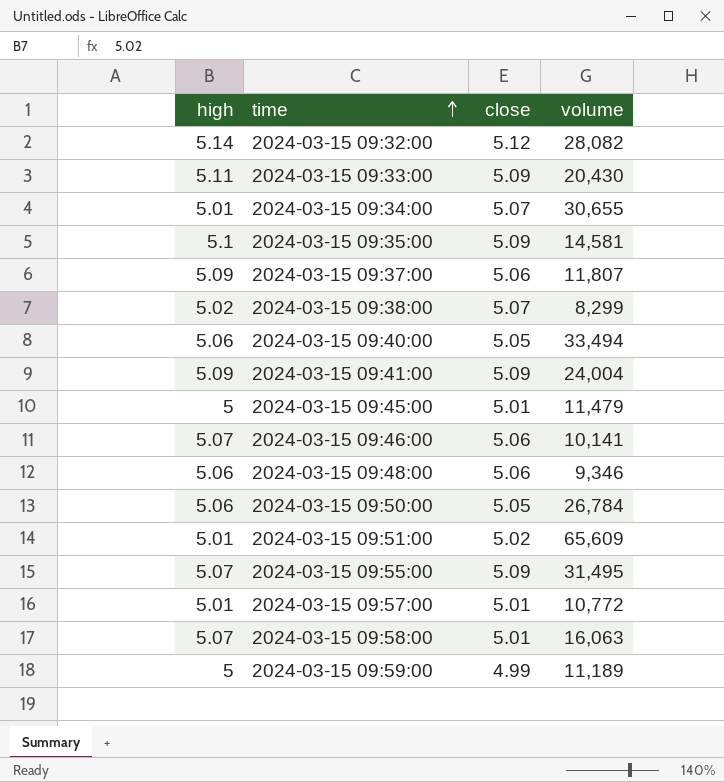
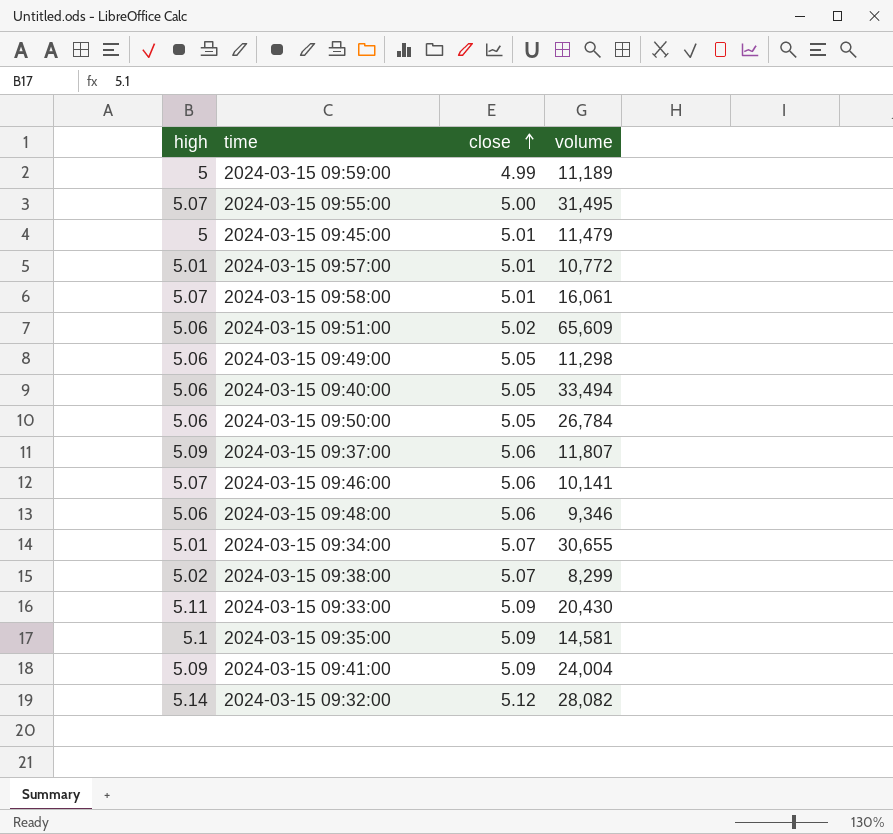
row order: time ascending -> close ascending
2024-03-15 09:55:00 | close: 5.09 -> 5.00
2024-03-15 09:58:00 | volume: 16,063 -> 16,061
2024-03-15 09:51:00 | high: 5.01 -> 5.06
row 2024-03-15 09:49:00: none -> 5.06 | 5.05 | 11,298

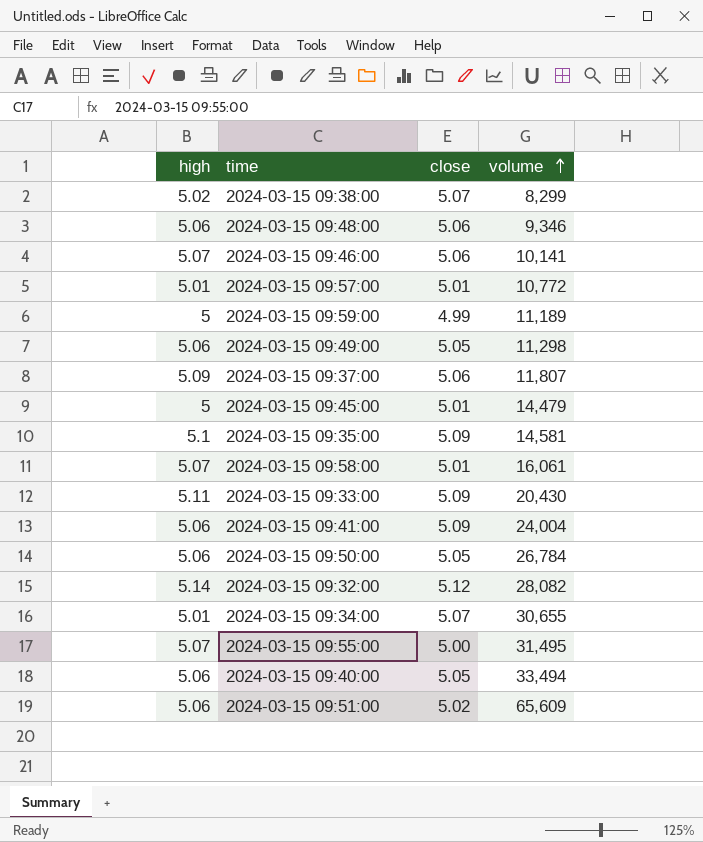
row order: close ascending -> volume ascending
2024-03-15 09:45:00 | volume: 11,479 -> 14,479
2024-03-15 09:41:00 | high: 5.09 -> 5.06

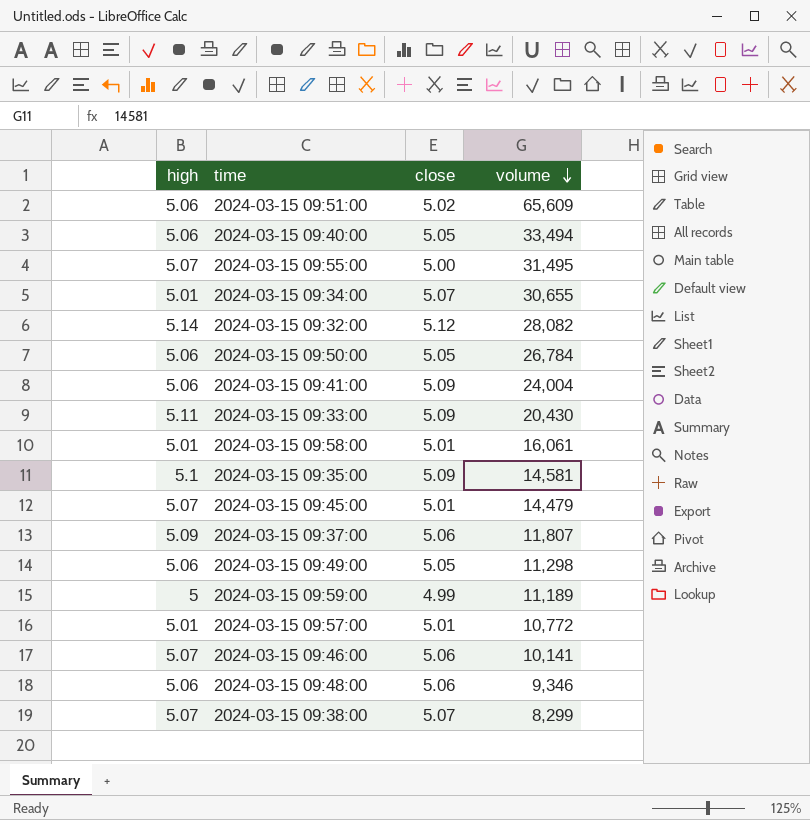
row order: volume ascending -> volume descending
2024-03-15 09:58:00 | high: 5.07 -> 5.01
2024-03-15 09:45:00 | high: 5 -> 5.07
2024-03-15 09:38:00 | high: 5.02 -> 5.07

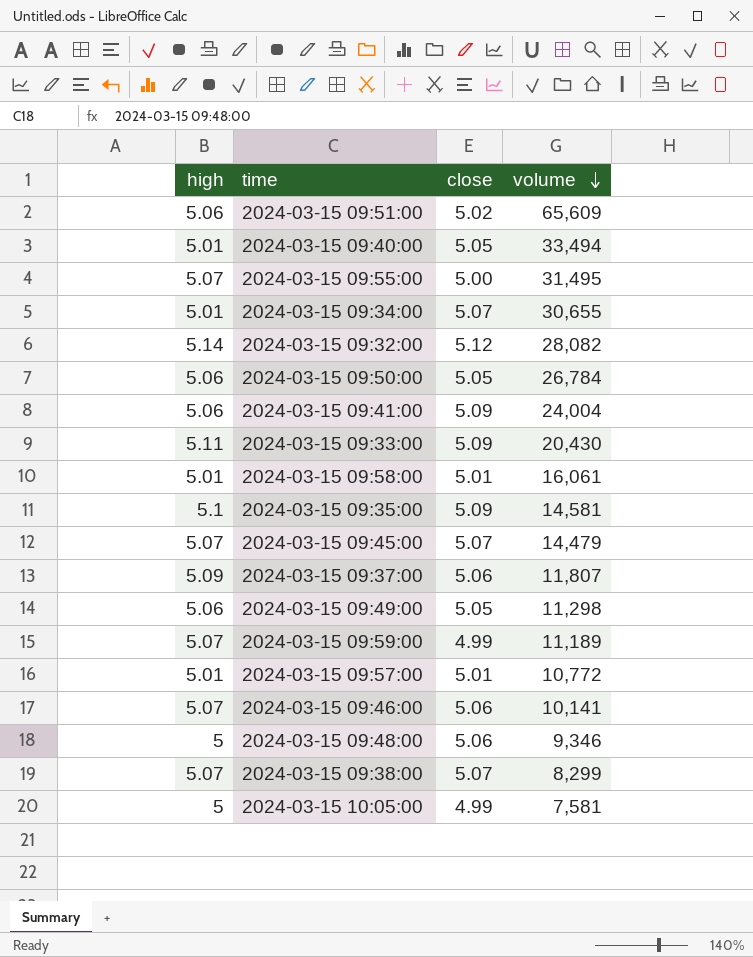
2024-03-15 09:40:00 | high: 5.06 -> 5.01
2024-03-15 09:45:00 | close: 5.01 -> 5.07
2024-03-15 09:59:00 | high: 5 -> 5.07
2024-03-15 09:48:00 | high: 5.06 -> 5
row 2024-03-15 10:05:00: none -> 5 | 4.99 | 7,581

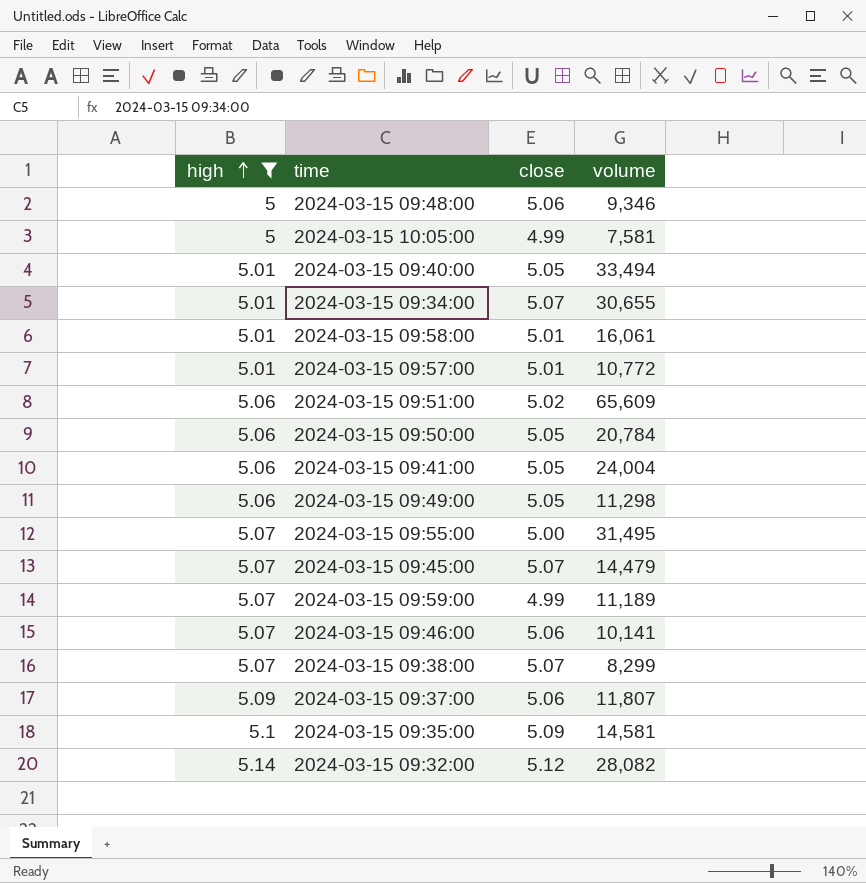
filter: none -> high != 5.11
row order: volume descending -> high ascending
2024-03-15 09:50:00 | volume: 26,784 -> 20,784
2024-03-15 09:41:00 | close: 5.09 -> 5.05

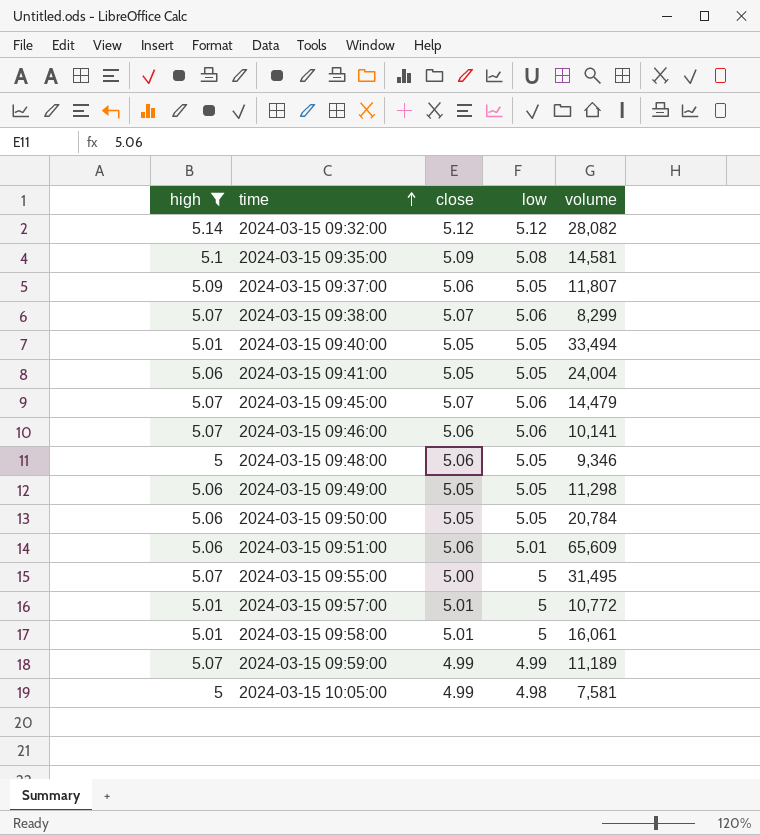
row order: high ascending -> time ascending
column low | position: none -> 4
row 2024-03-15 09:34:00: 5.01 | 5.07 | 30,655 -> none
2024-03-15 09:51:00 | close: 5.02 -> 5.06

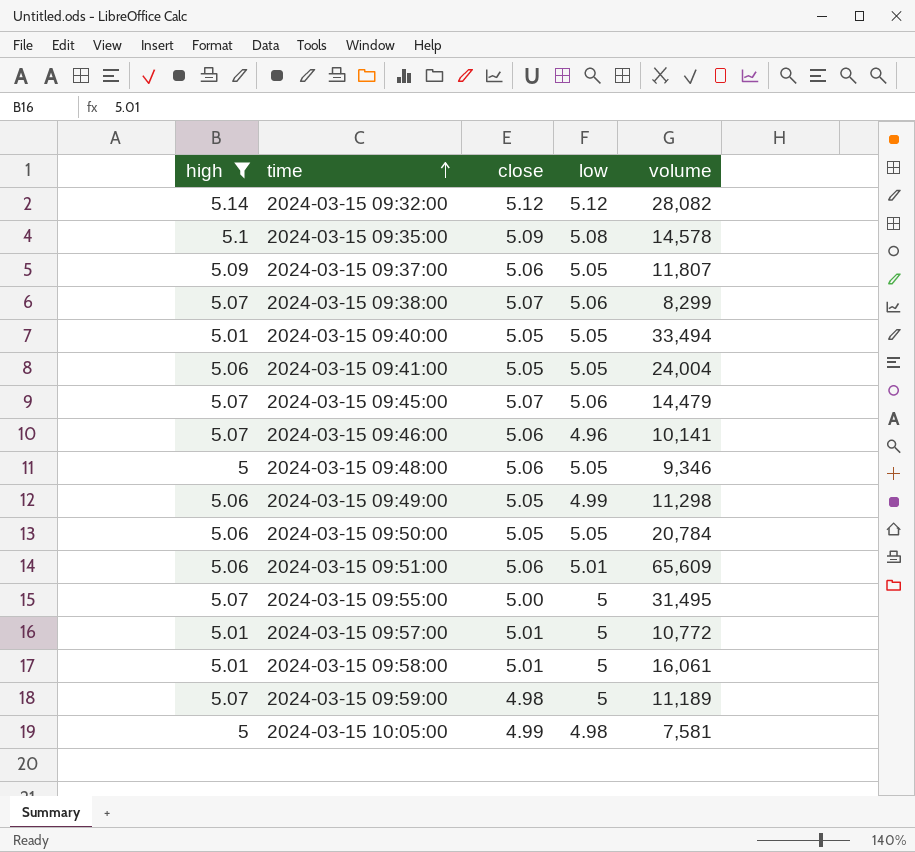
2024-03-15 09:35:00 | volume: 14,581 -> 14,578
2024-03-15 09:46:00 | low: 5.06 -> 4.96
2024-03-15 09:49:00 | low: 5.05 -> 4.99
2024-03-15 09:59:00 | close: 4.99 -> 4.98
2024-03-15 09:59:00 | low: 4.99 -> 5

